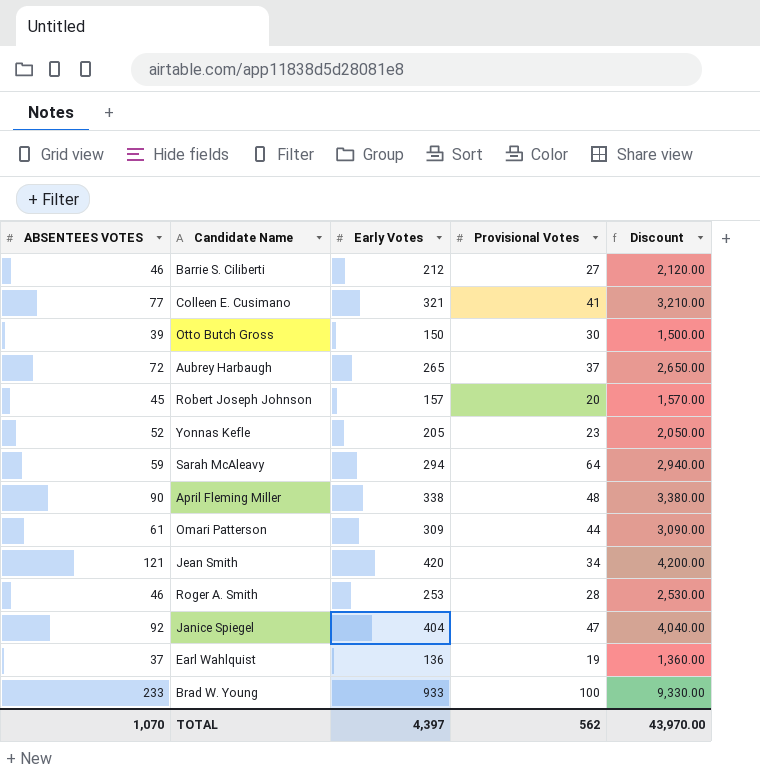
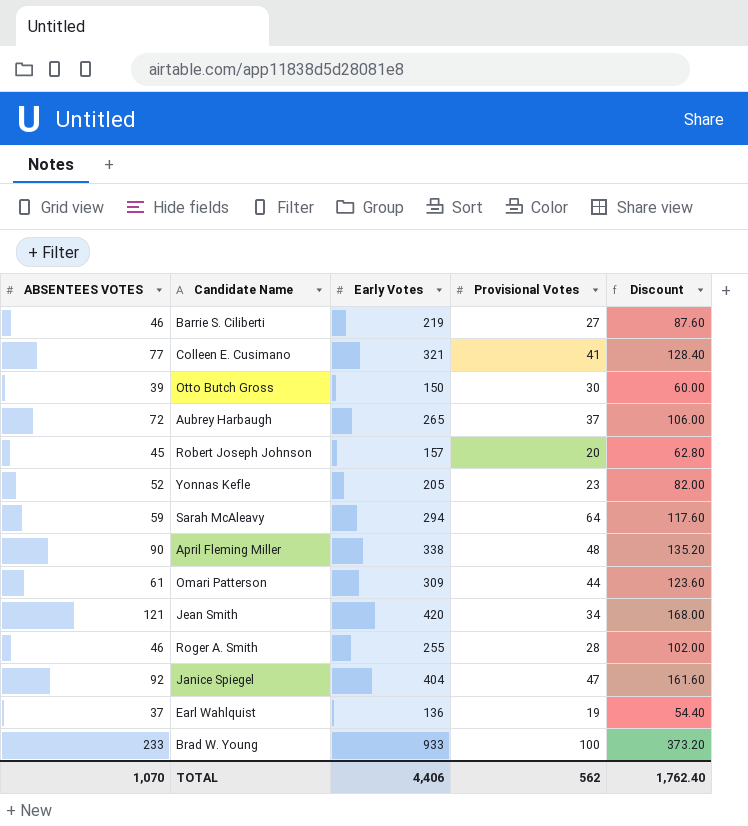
column Discount | formula: [Early Votes] * 10 -> [Early Votes] * 0.4
Barrie S. Ciliberti | Early Votes: 212 -> 219
Roger A. Smith | Early Votes: 253 -> 255
TOTAL | Early Votes: 4,397 -> 4,406
TOTAL | Discount: 43,970.00 -> 1,762.40

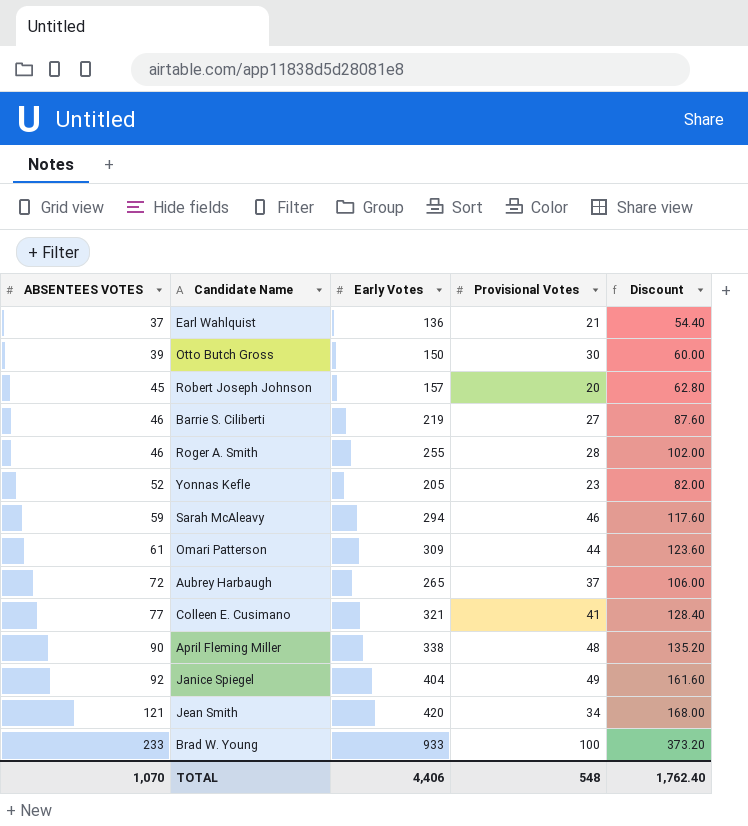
row order: none -> ABSENTEES VOTES ascending
Earl Wahlquist | Provisional Votes: 19 -> 21
Sarah McAleavy | Provisional Votes: 64 -> 46
Janice Spiegel | Provisional Votes: 47 -> 49
TOTAL | Provisional Votes: 562 -> 548

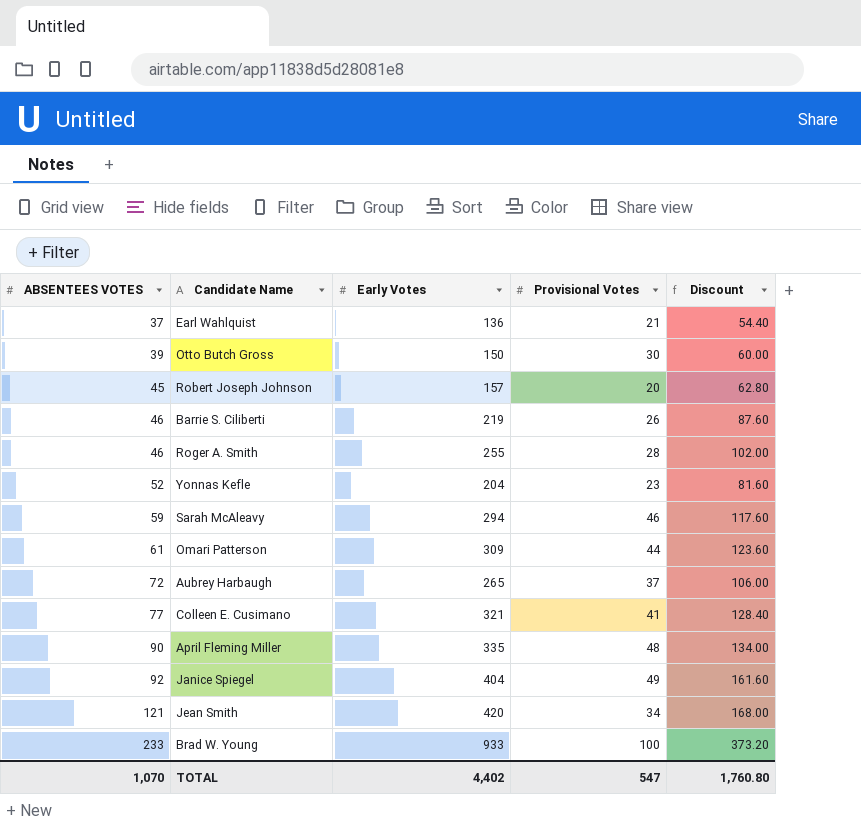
Barrie S. Ciliberti | Provisional Votes: 27 -> 26
Yonnas Kefle | Early Votes: 205 -> 204
Yonnas Kefle | Discount: 82.00 -> 81.60
April Fleming Miller | Early Votes: 338 -> 335
April Fleming Miller | Discount: 135.20 -> 134.00
TOTAL | Early Votes: 4,406 -> 4,402
TOTAL | Provisional Votes: 548 -> 547
TOTAL | Discount: 1,762.40 -> 1,760.80

